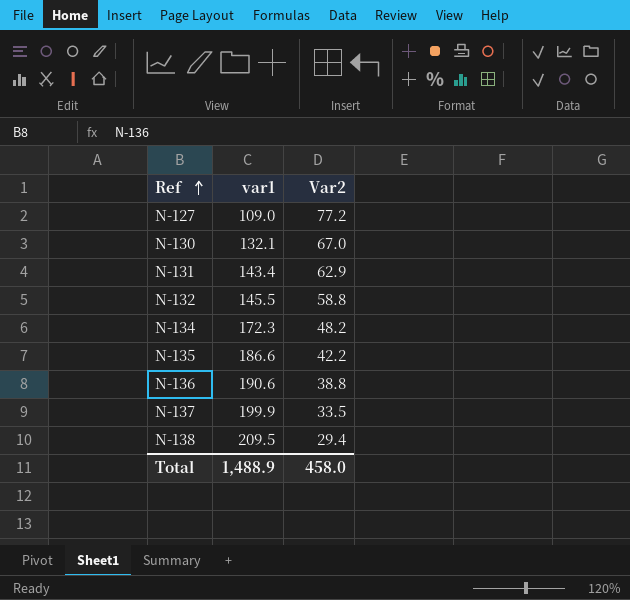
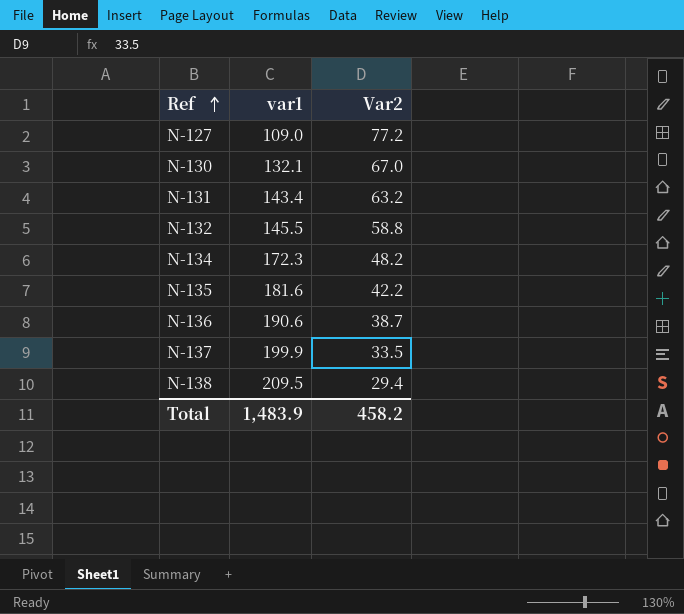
N-131 | Var2: 62.9 -> 63.2
N-135 | var1: 186.6 -> 181.6
N-136 | Var2: 38.8 -> 38.7
Total | var1: 1,488.9 -> 1,483.9
Total | Var2: 458.0 -> 458.2

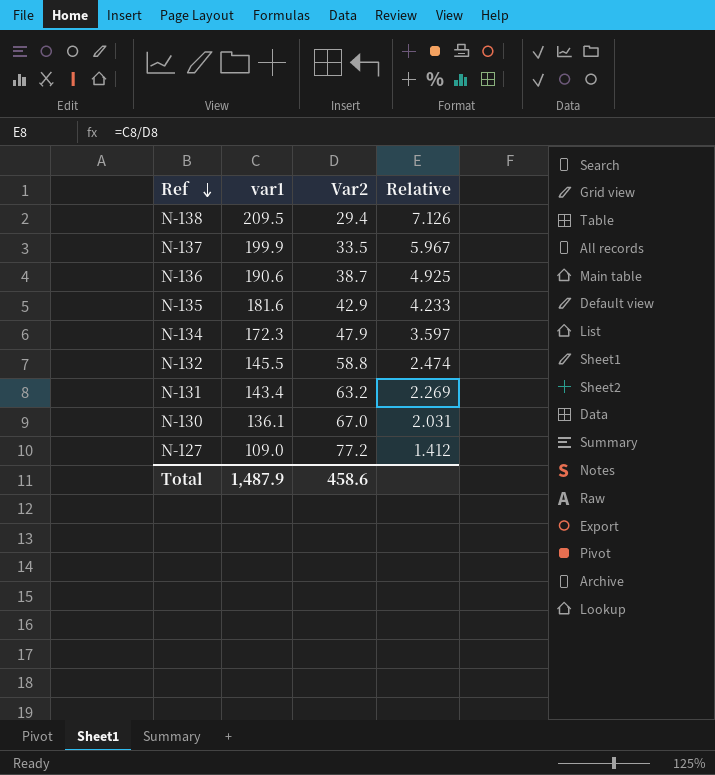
row order: Ref ascending -> Ref descending
column Relative | formula: none -> [var1] / [Var2]
N-135 | Var2: 42.2 -> 42.9
N-134 | Var2: 48.2 -> 47.9
N-130 | var1: 132.1 -> 136.1
Total | var1: 1,483.9 -> 1,487.9
Total | Var2: 458.2 -> 458.6

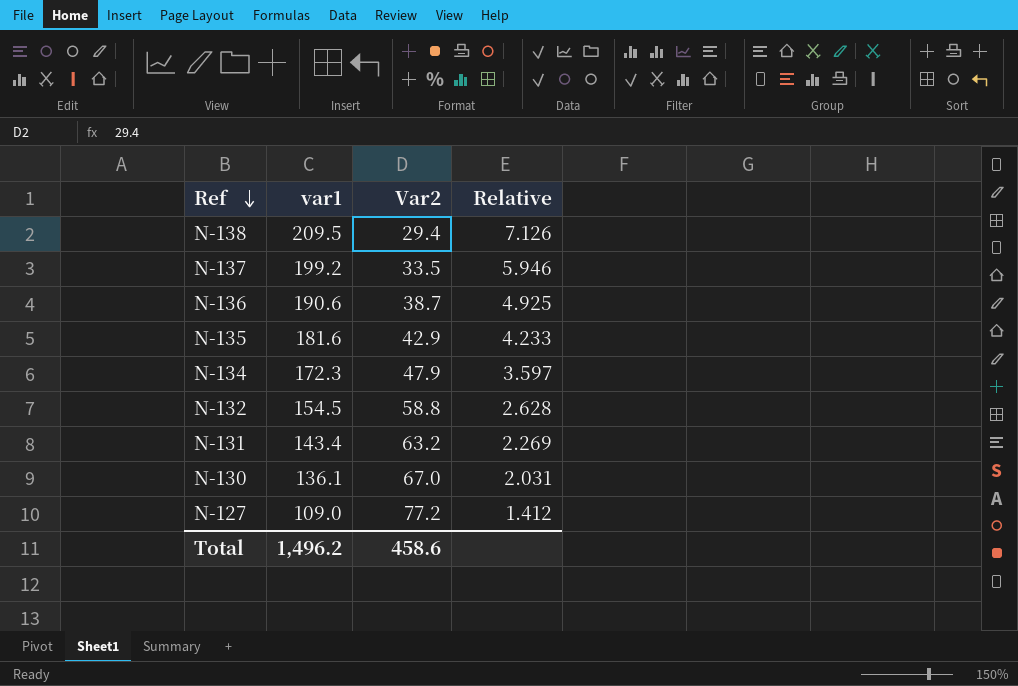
N-137 | var1: 199.9 -> 199.2
N-137 | Relative: 5.967 -> 5.946
N-132 | var1: 145.5 -> 154.5
N-132 | Relative: 2.474 -> 2.628
Total | var1: 1,487.9 -> 1,496.2

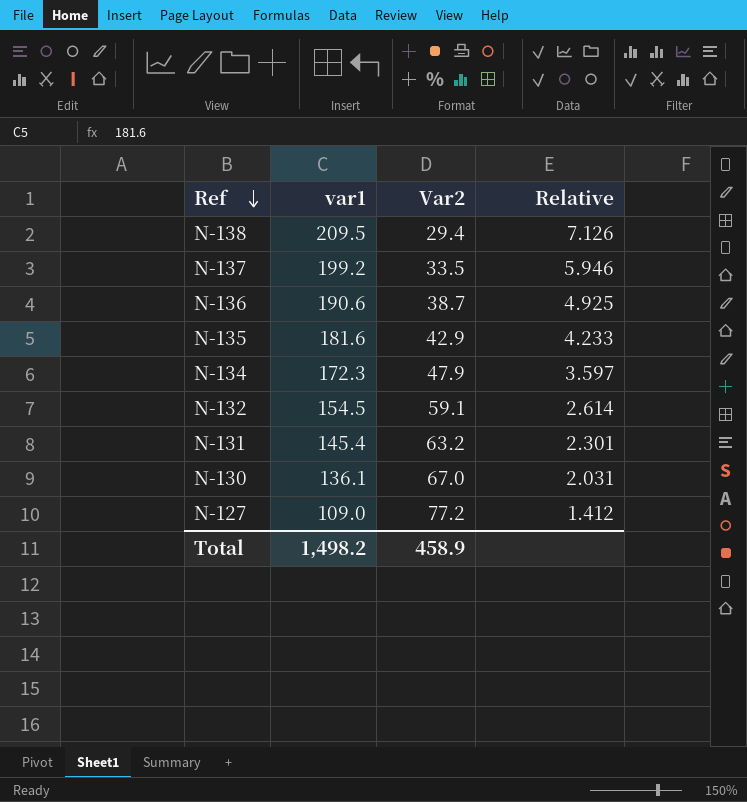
N-132 | Var2: 58.8 -> 59.1
N-132 | Relative: 2.628 -> 2.614
N-131 | var1: 143.4 -> 145.4
N-131 | Relative: 2.269 -> 2.301
Total | var1: 1,496.2 -> 1,498.2
Total | Var2: 458.6 -> 458.9

